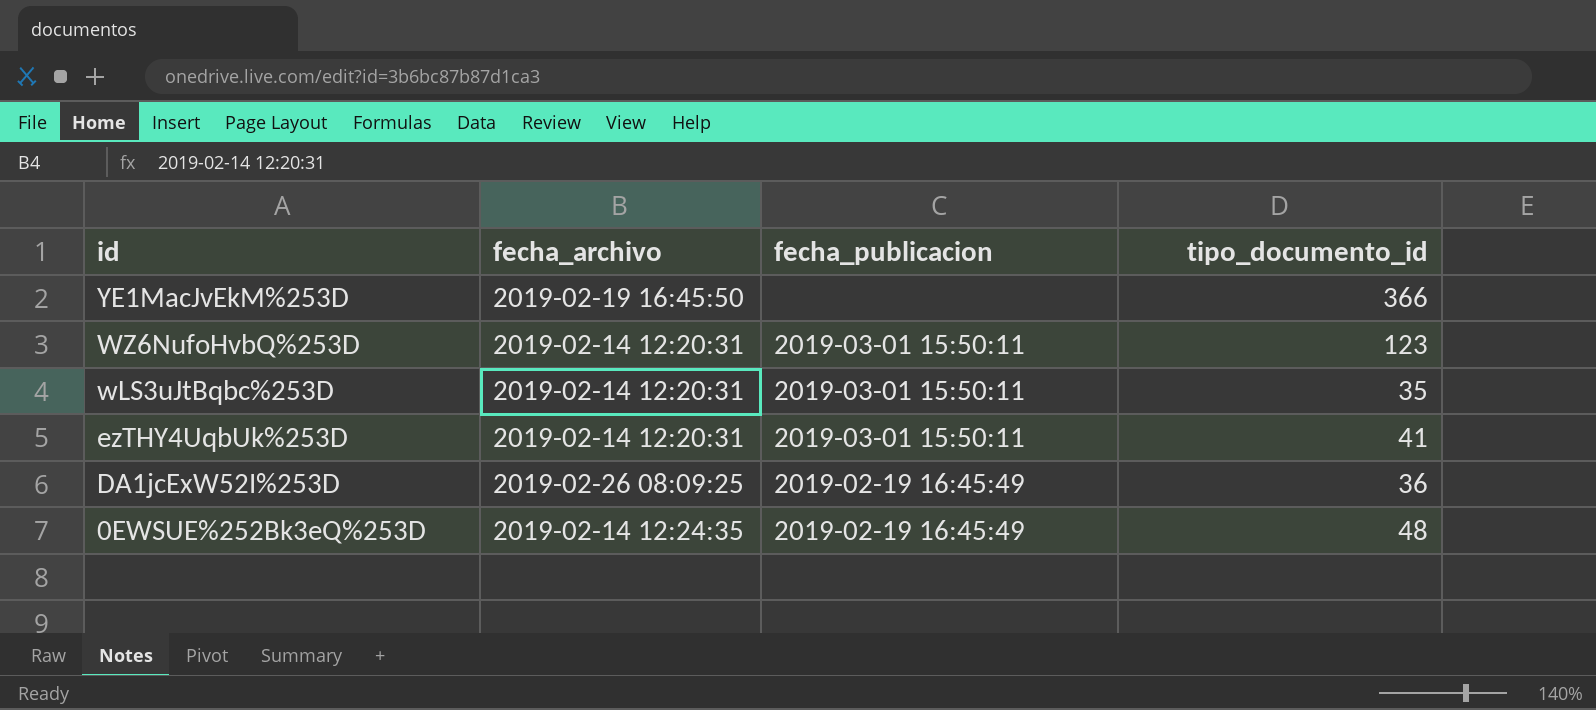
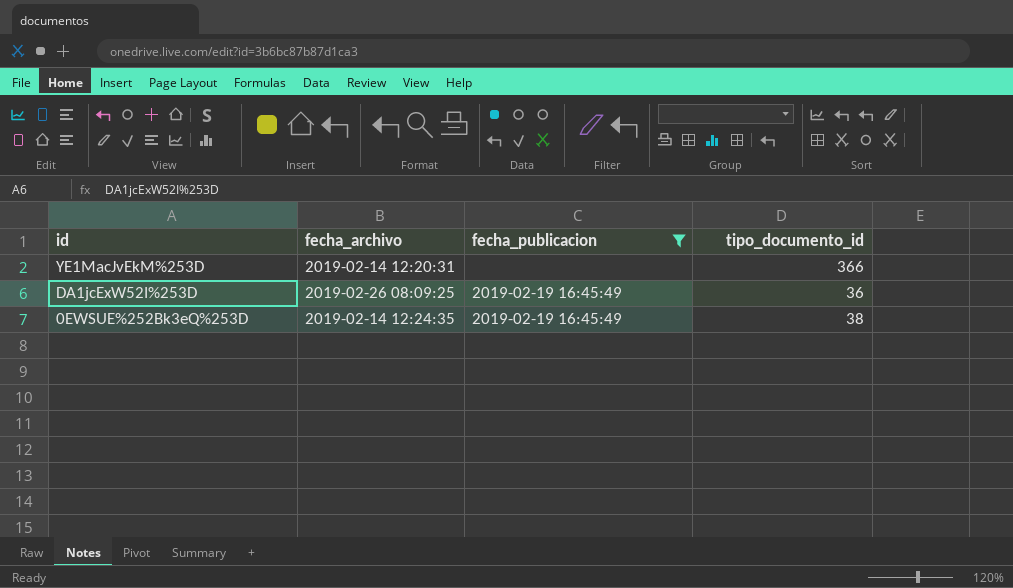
filter: none -> fecha_publicacion != 2019-03-01 15:50:11
YE1MacJvEkM%253D | fecha_archivo: 2019-02-19 16:45:50 -> 2019-02-14 12:20:31
0EWSUE%252Bk3eQ%253D | tipo_documento_id: 48 -> 38

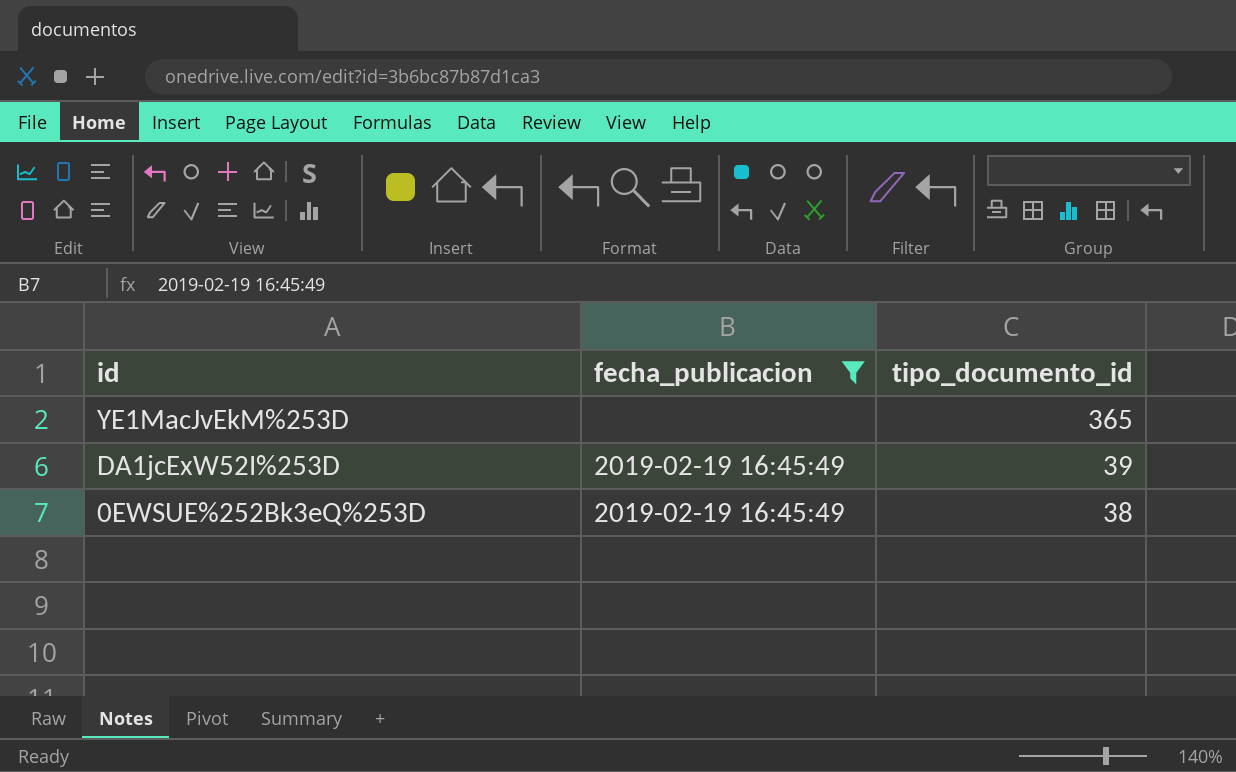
column fecha_archivo | position: 2 -> none
YE1MacJvEkM%253D | tipo_documento_id: 366 -> 365
DA1jcExW52I%253D | tipo_documento_id: 36 -> 39

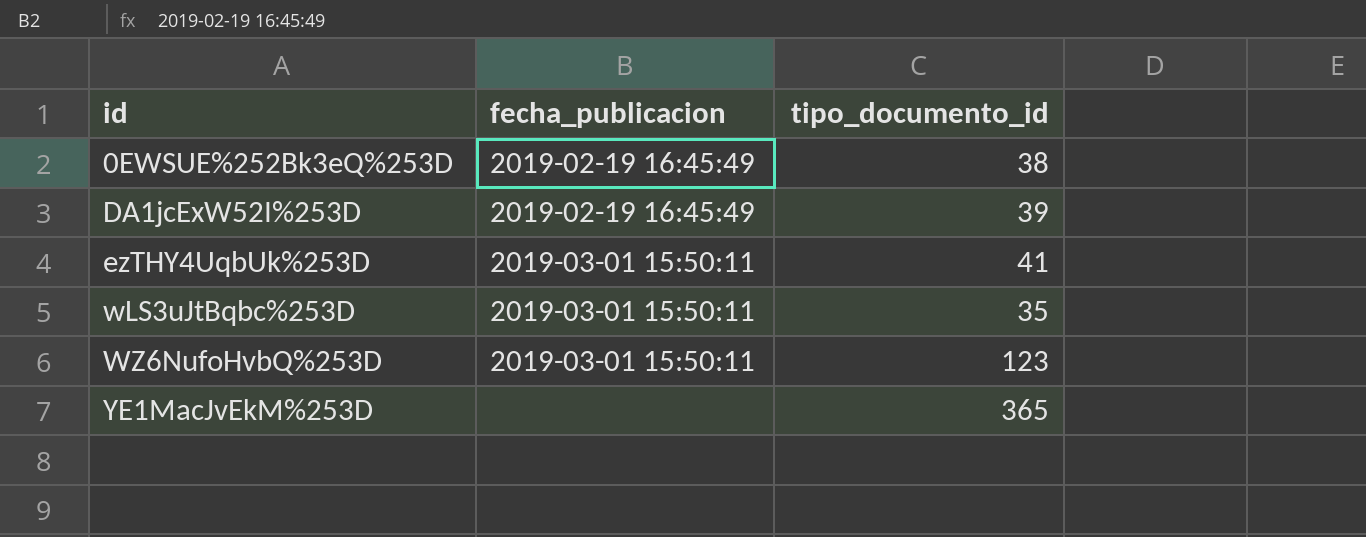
filter: fecha_publicacion != 2019-03-01 15:50:11 -> none
row order: id descending -> id ascending

